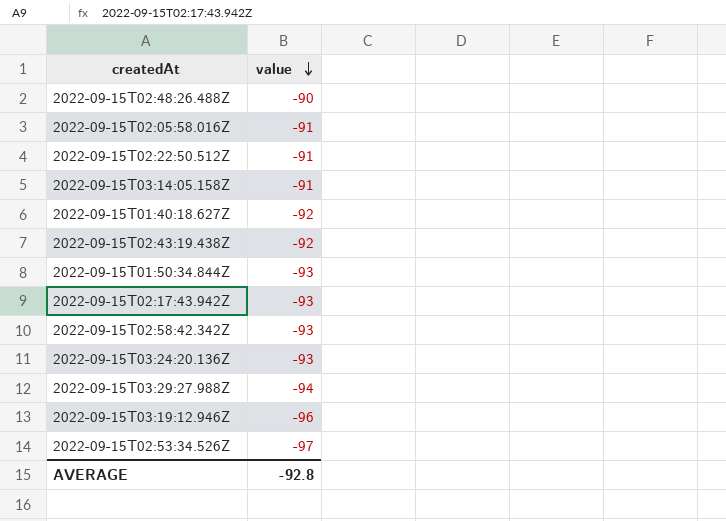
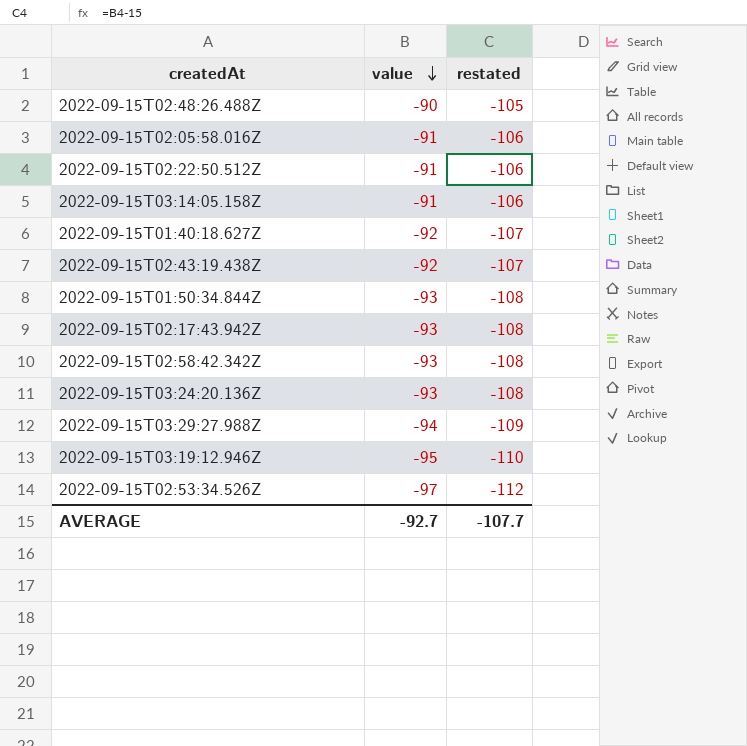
column restated | formula: none -> [value] - 15
2022-09-15T03:19:12.946Z | value: -96 -> -95
AVERAGE | value: -92.8 -> -92.7

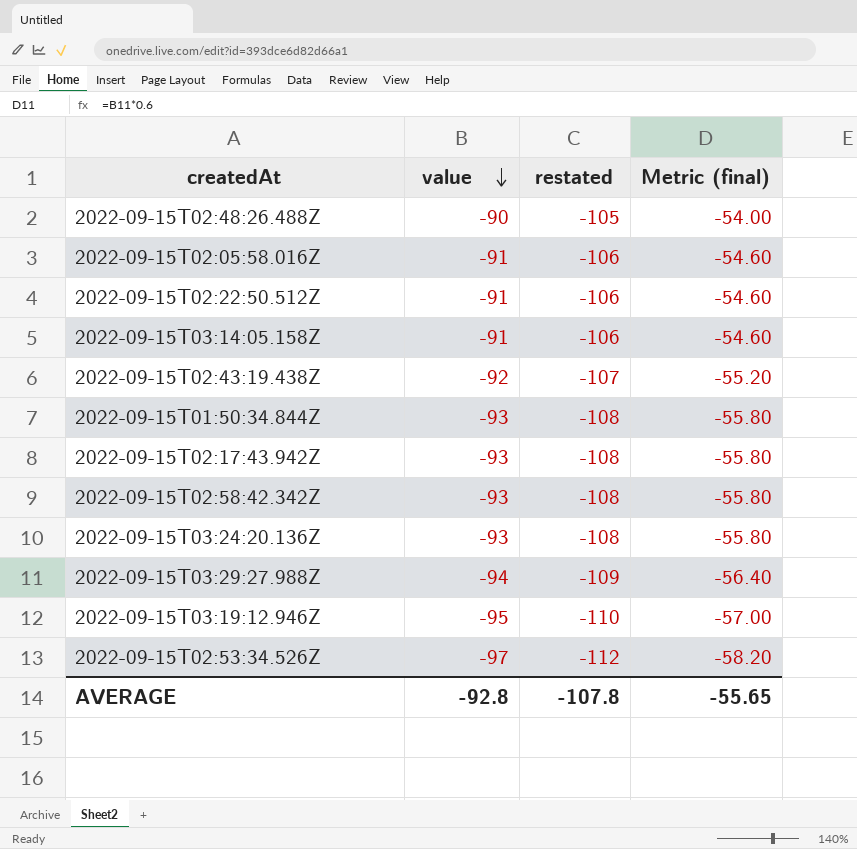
column Metric (final) | formula: none -> [value] * 0.6
row 2022-09-15T01:40:18.627Z: -92 | -107 -> none
AVERAGE | value: -92.7 -> -92.8
AVERAGE | restated: -107.7 -> -107.8

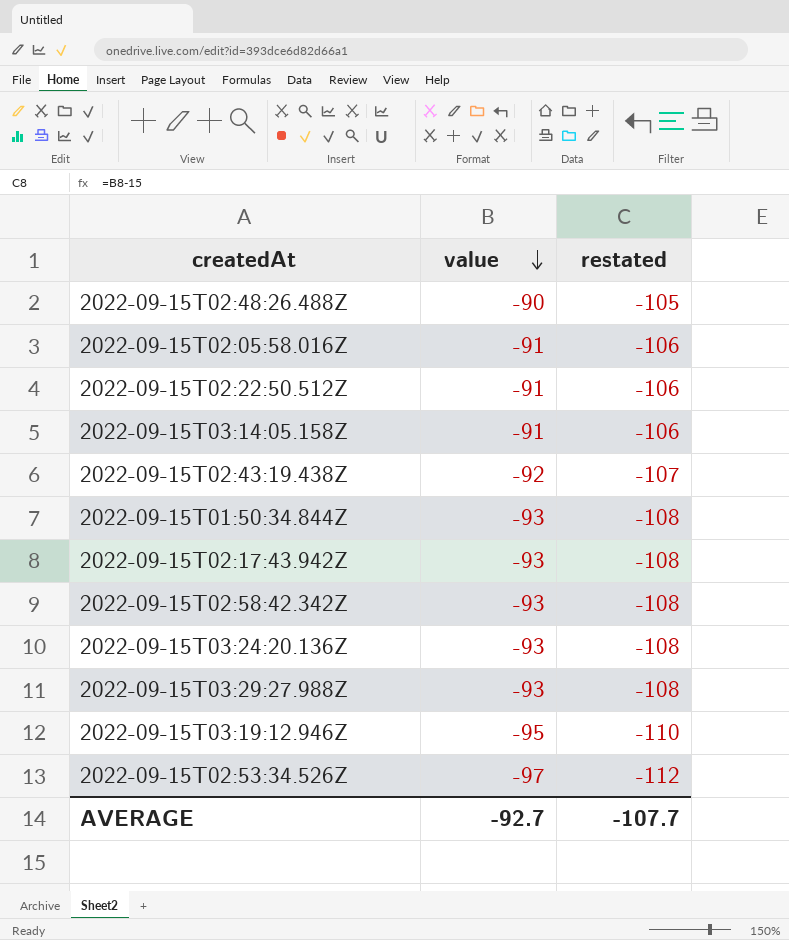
column Metric (final) | formula: [value] * 0.6 -> none
2022-09-15T03:29:27.988Z | value: -94 -> -93
2022-09-15T03:29:27.988Z | restated: -109 -> -108
AVERAGE | value: -92.8 -> -92.7
AVERAGE | restated: -107.8 -> -107.7

